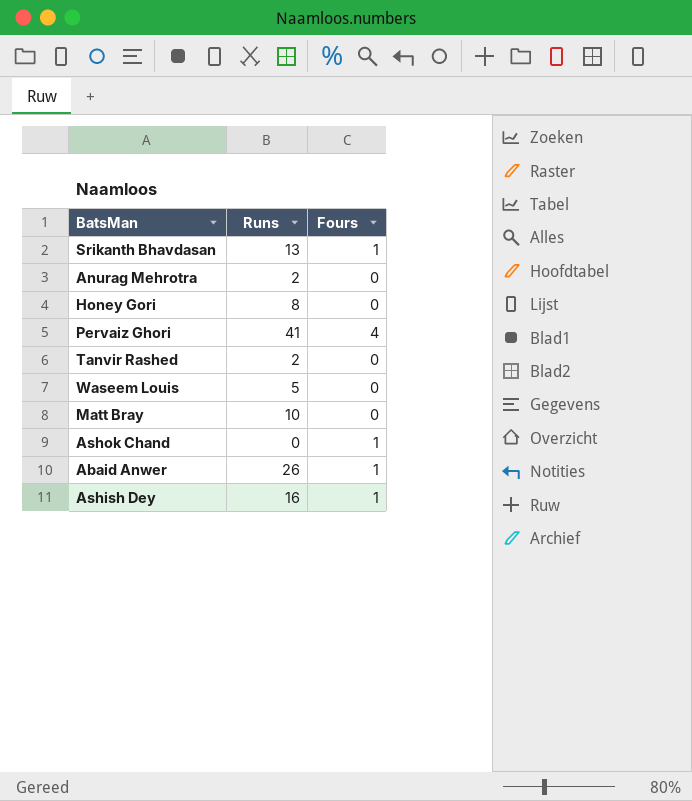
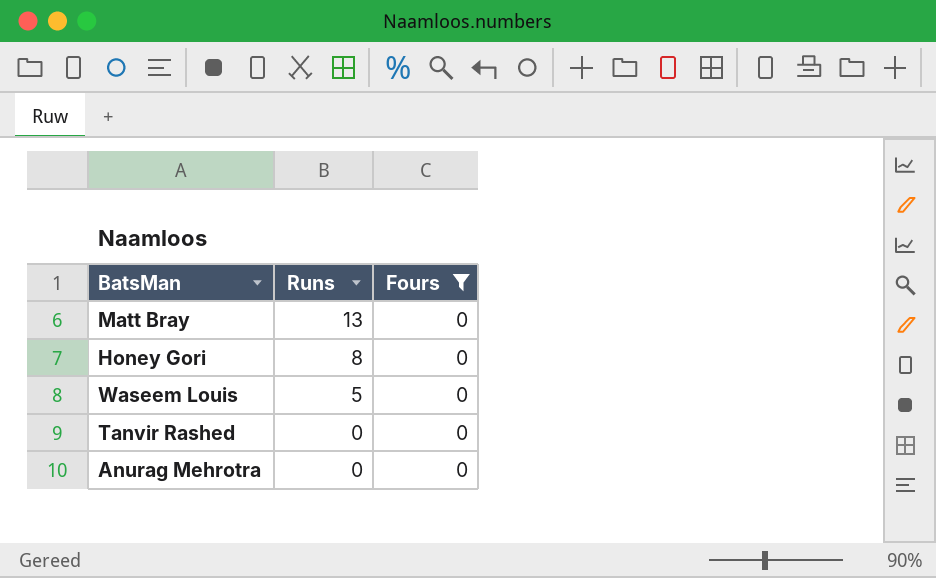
filter: none -> Fours = 0
row order: none -> Runs descending
Matt Bray | Runs: 10 -> 13
Tanvir Rashed | Runs: 2 -> 0
Anurag Mehrotra | Runs: 2 -> 0

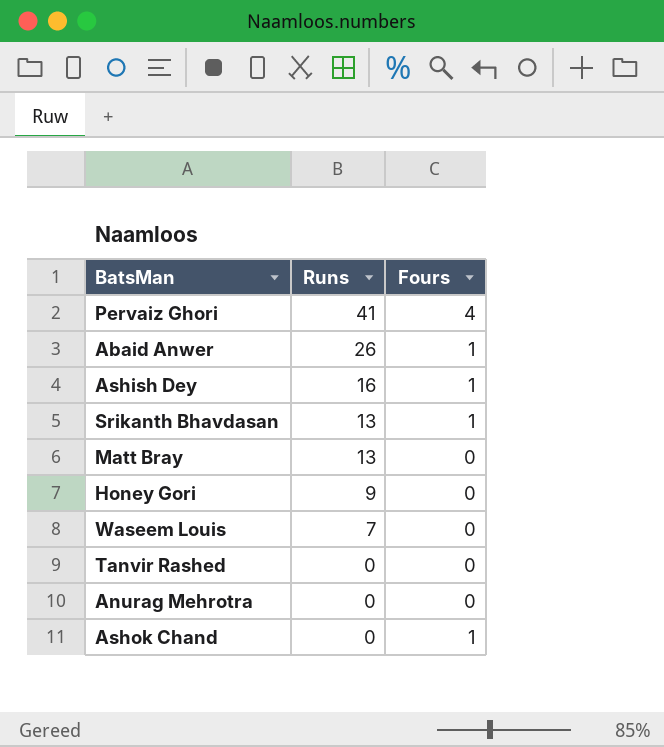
filter: Fours = 0 -> none
Honey Gori | Runs: 8 -> 9
Waseem Louis | Runs: 5 -> 7

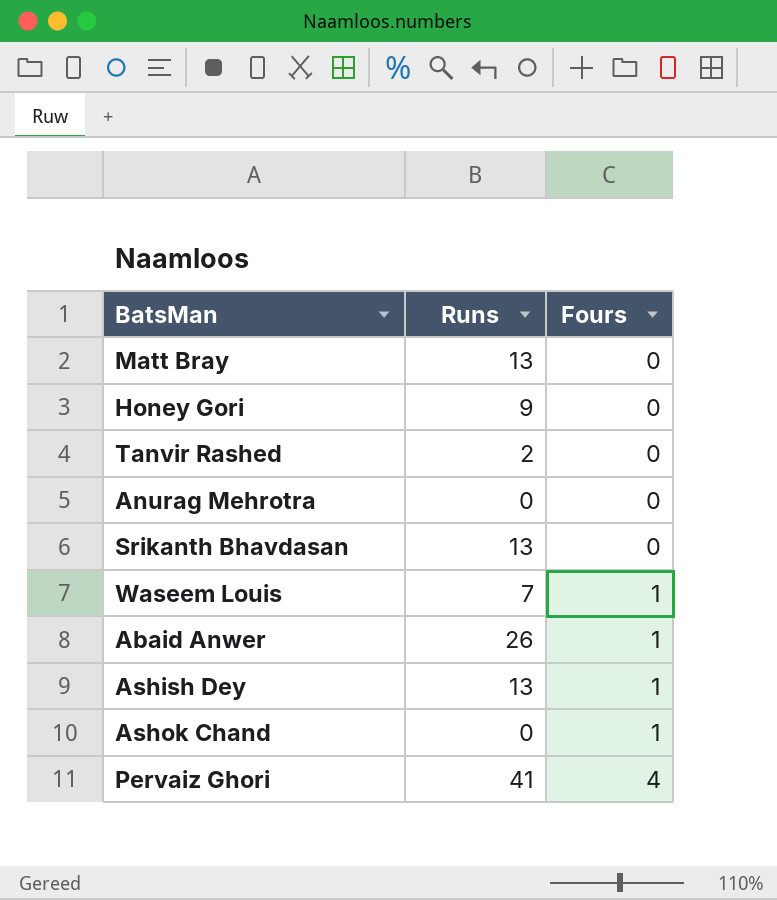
row order: Runs descending -> Fours ascending
Tanvir Rashed | Runs: 0 -> 2
Srikanth Bhavdasan | Fours: 1 -> 0
Waseem Louis | Fours: 0 -> 1
Ashish Dey | Runs: 16 -> 13

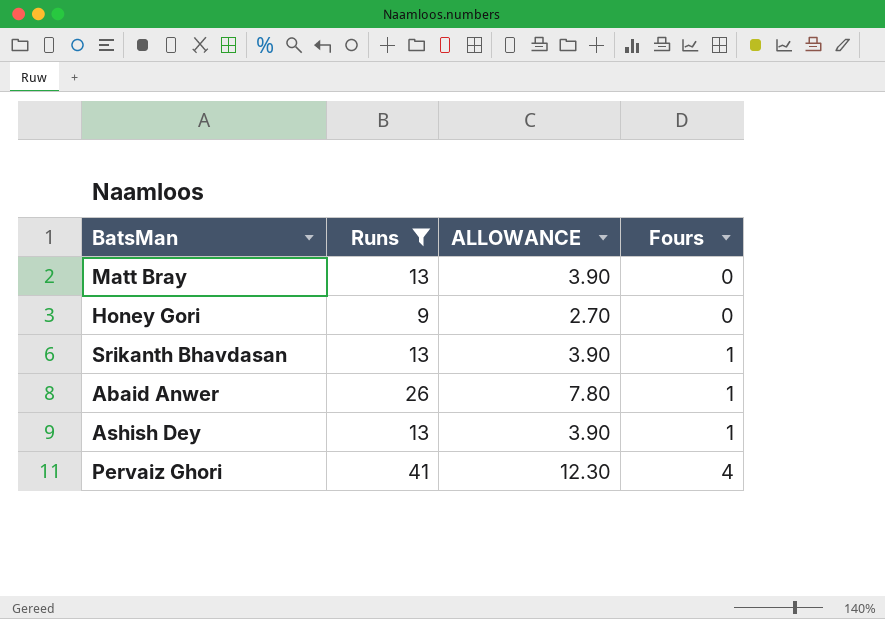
filter: none -> Runs >= 9
column ALLOWANCE | formula: none -> [Runs] * 0.3
Srikanth Bhavdasan | Fours: 0 -> 1

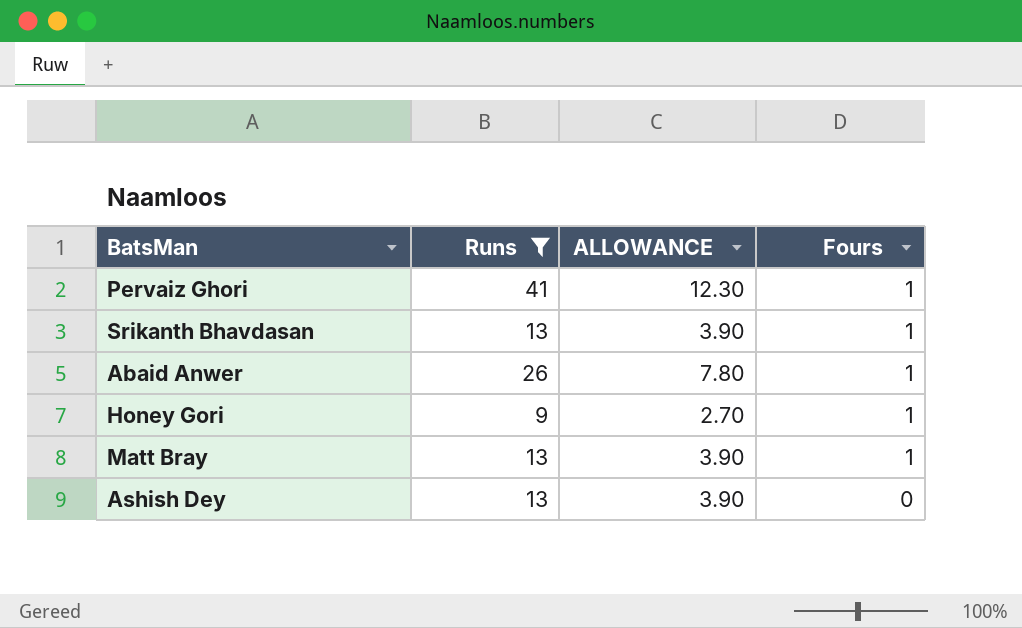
row order: Fours ascending -> Fours descending
Pervaiz Ghori | Fours: 4 -> 1
Honey Gori | Fours: 0 -> 1
Matt Bray | Fours: 0 -> 1
Ashish Dey | Fours: 1 -> 0

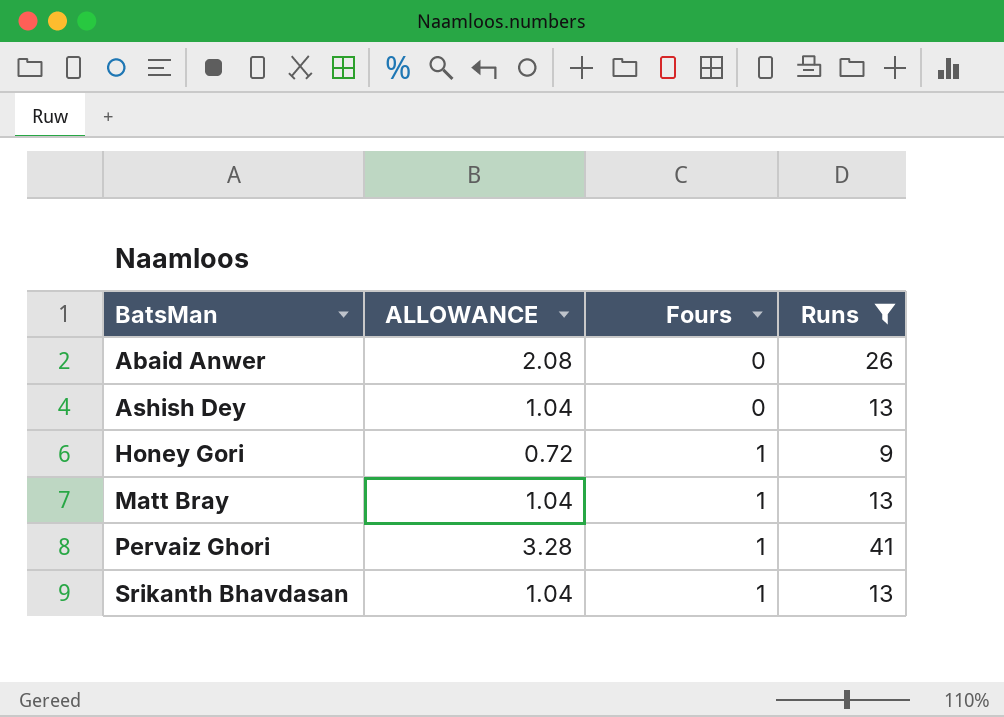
row order: Fours descending -> BatsMan ascending
column ALLOWANCE | formula: [Runs] * 0.3 -> [Runs] * 0.08
column Runs | position: 2 -> 4
Abaid Anwer | Fours: 1 -> 0

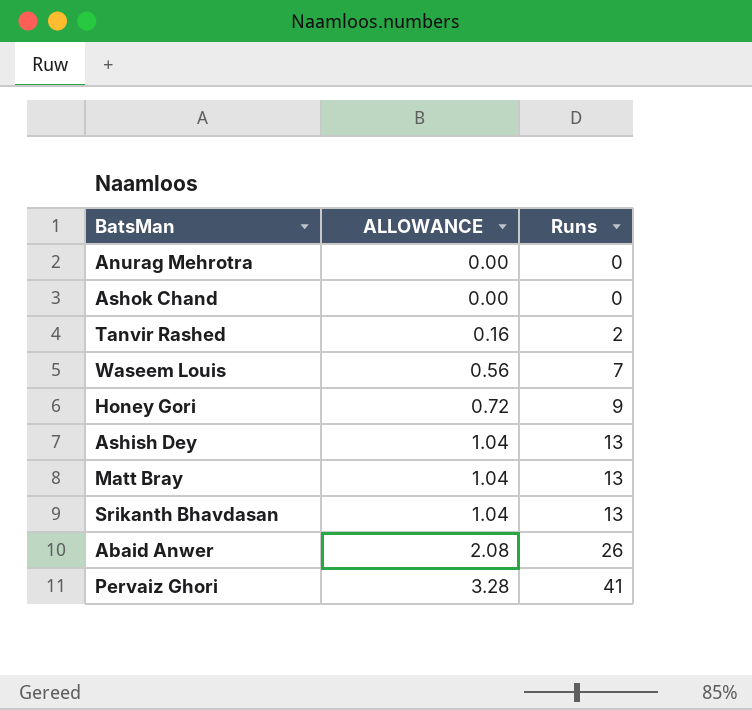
filter: Runs >= 9 -> none
row order: BatsMan ascending -> ALLOWANCE ascending
column Fours | position: 3 -> none

